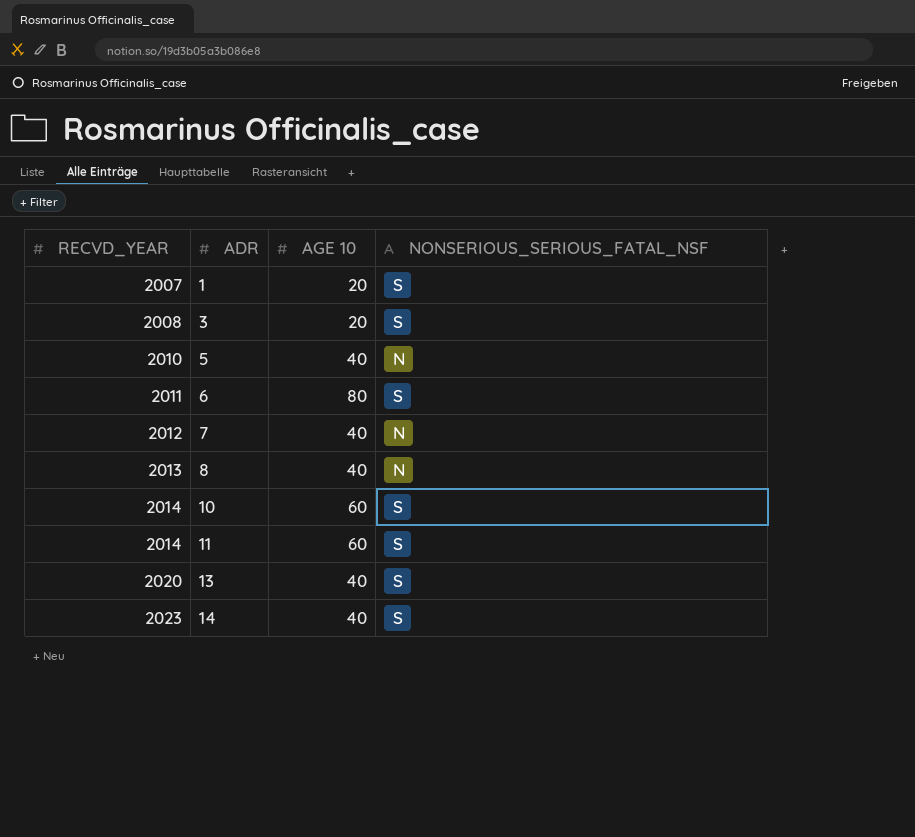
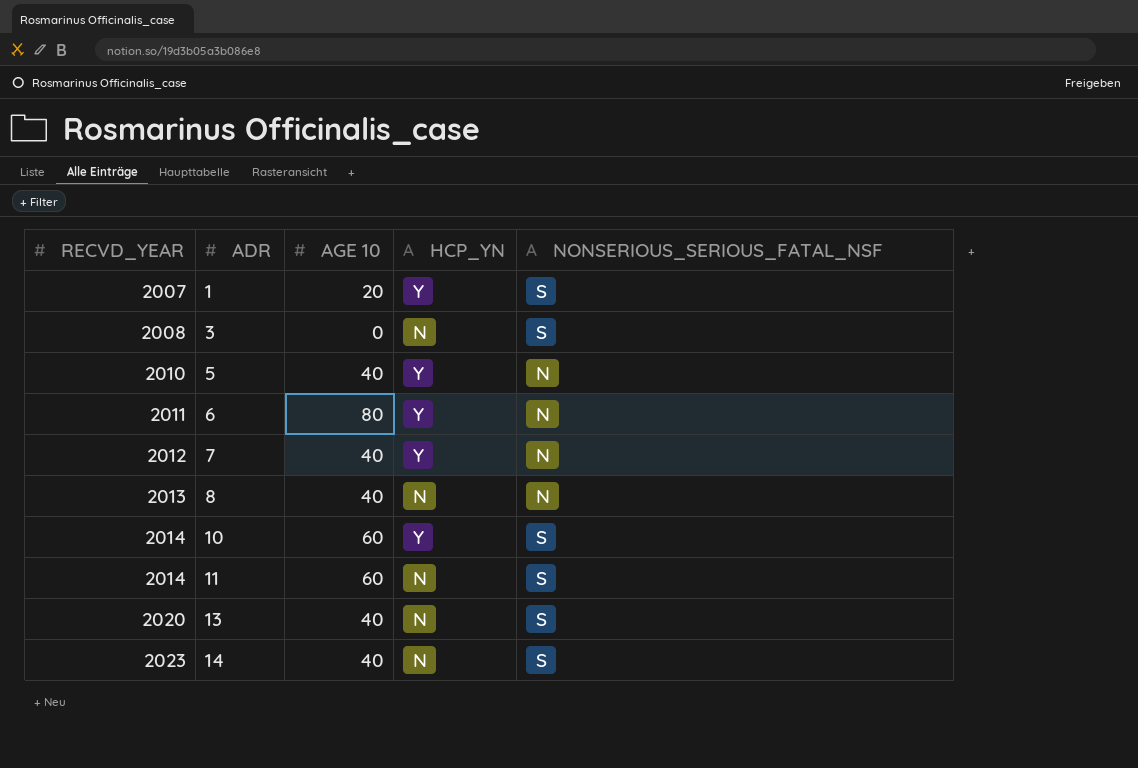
column HCP_YN | position: none -> 4
3 | AGE 10: 20 -> 0
6 | NONSERIOUS_SERIOUS_FATAL_NSF: S -> N

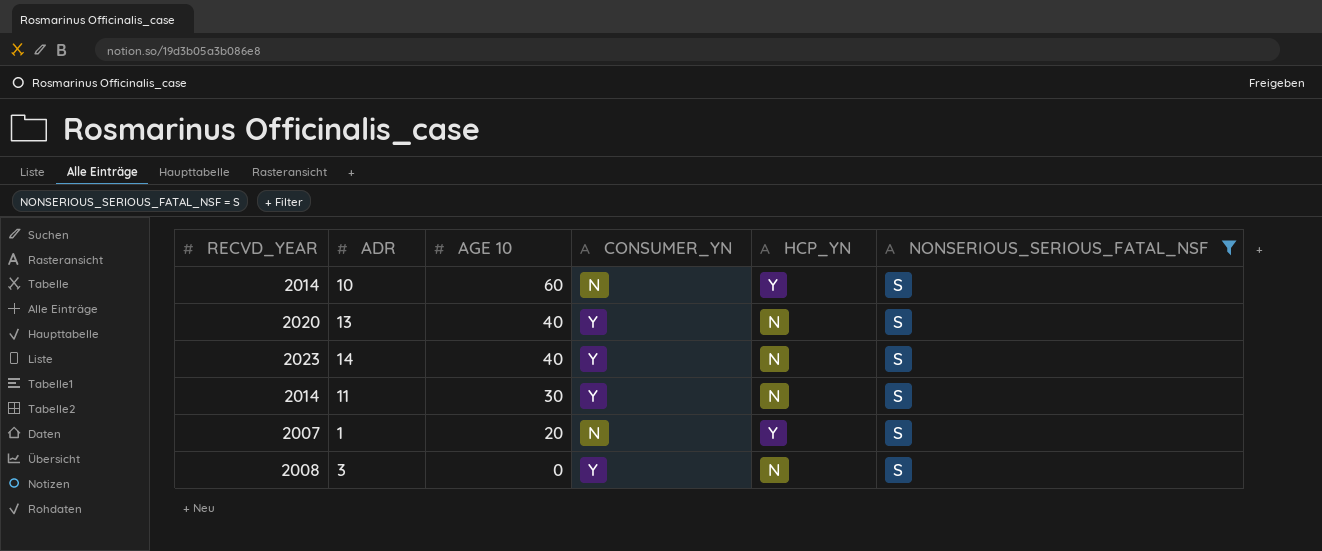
filter: none -> NONSERIOUS_SERIOUS_FATAL_NSF = S
row order: RECVD_YEAR ascending -> AGE 10 descending
column CONSUMER_YN | position: none -> 4
11 | AGE 10: 60 -> 30

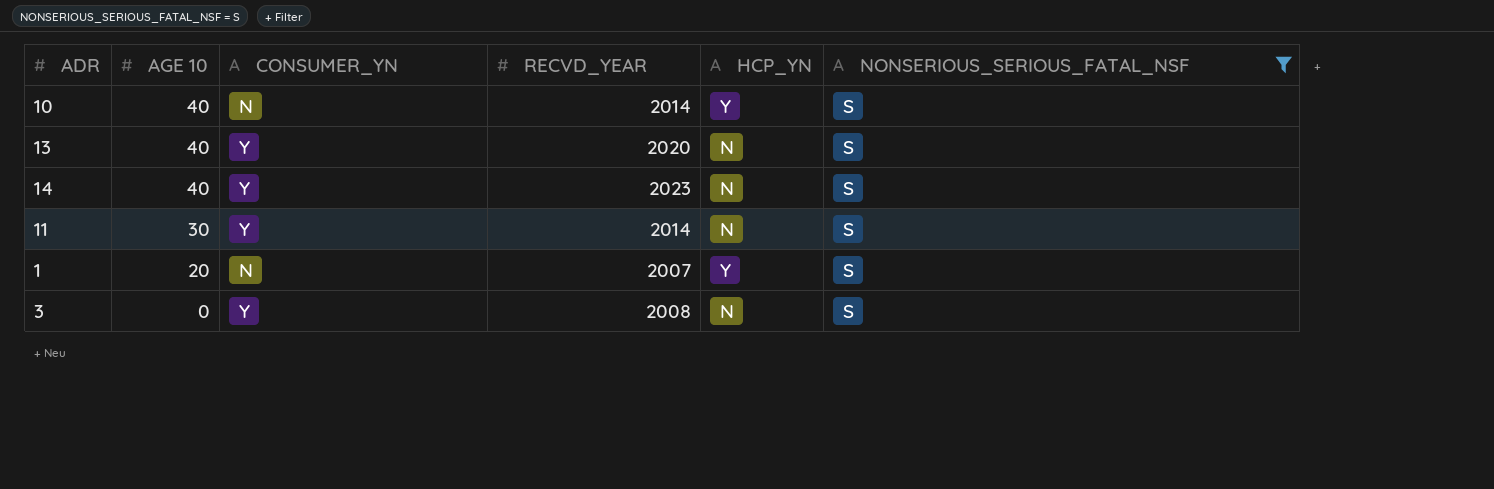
column RECVD_YEAR | position: 1 -> 4
10 | AGE 10: 60 -> 40

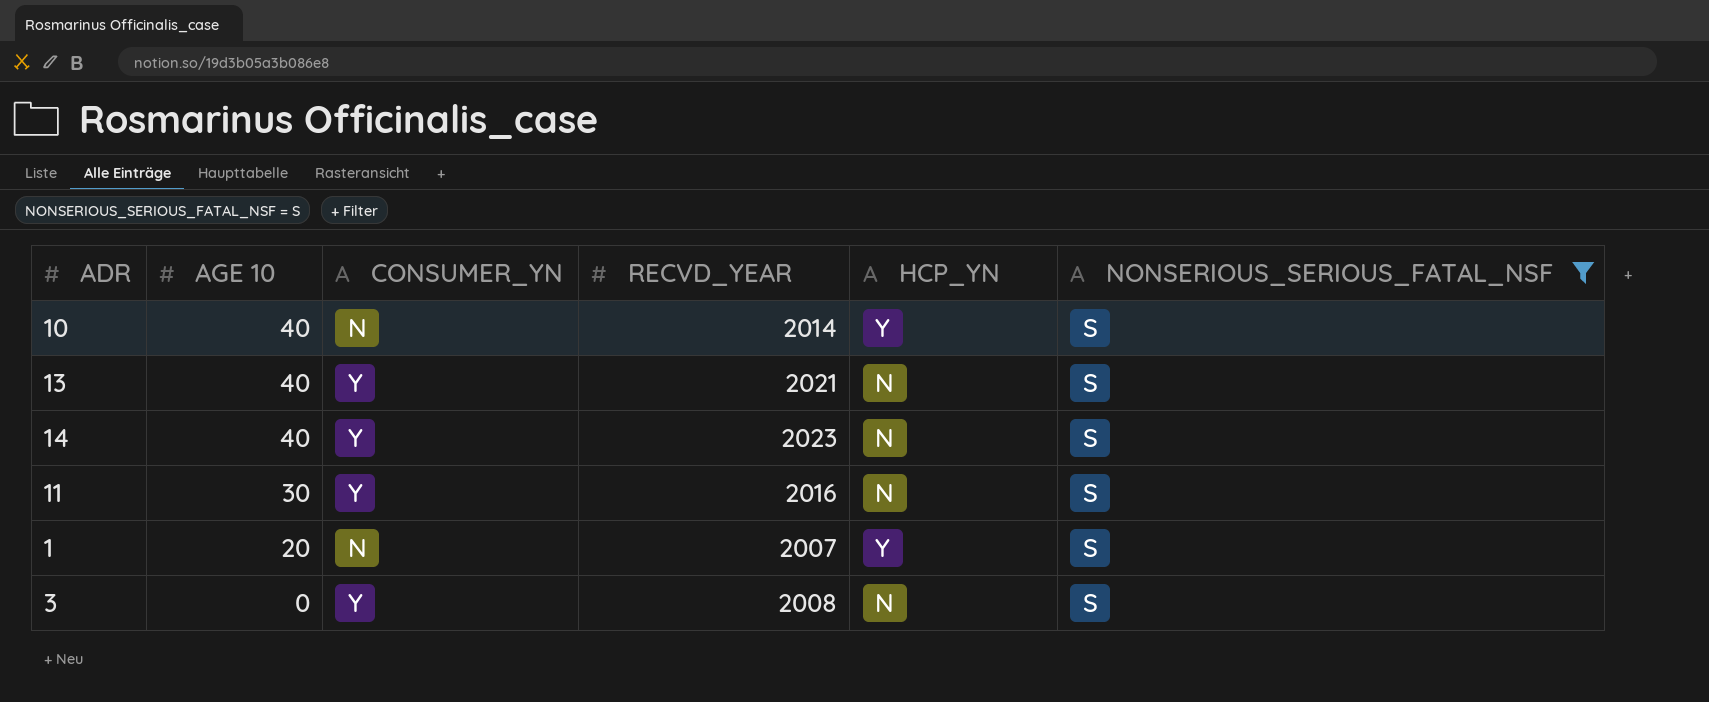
13 | RECVD_YEAR: 2020 -> 2021
11 | RECVD_YEAR: 2014 -> 2016

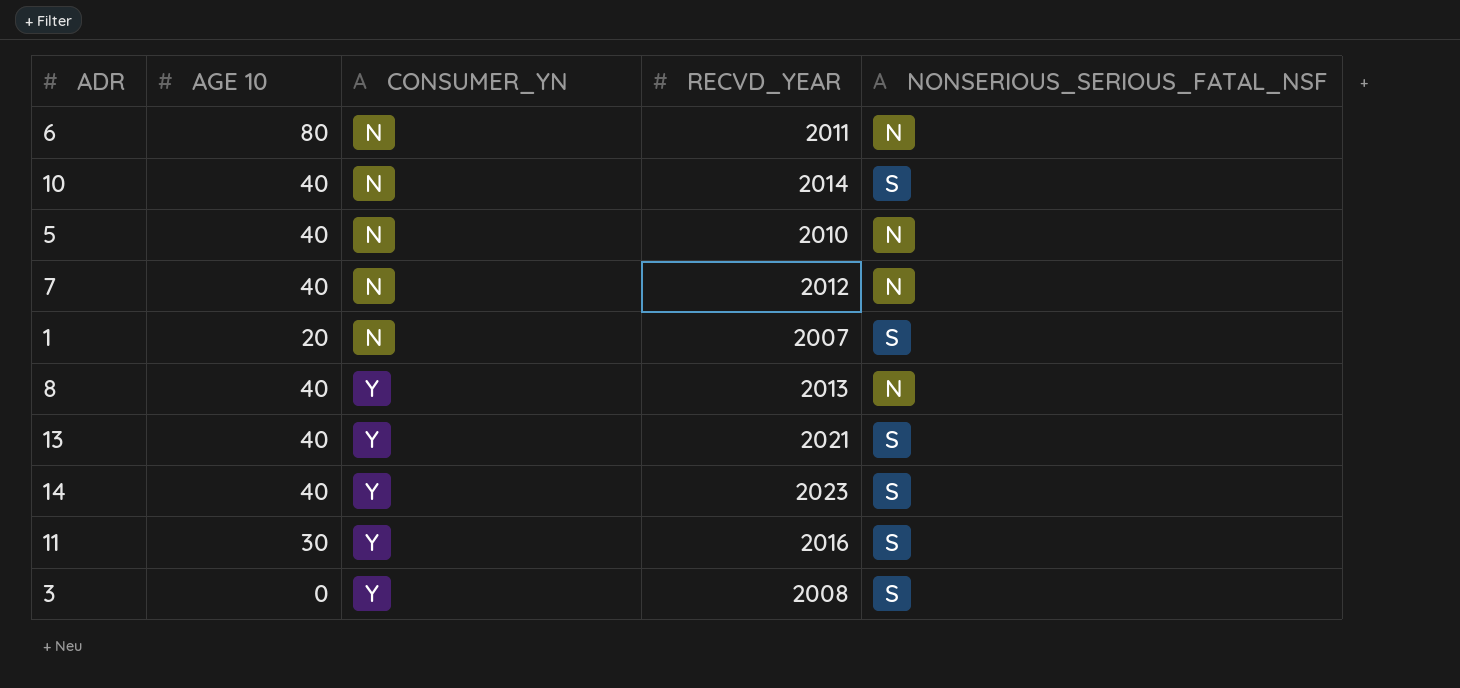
filter: NONSERIOUS_SERIOUS_FATAL_NSF = S -> none
row order: AGE 10 descending -> CONSUMER_YN ascending
column HCP_YN | position: 5 -> none

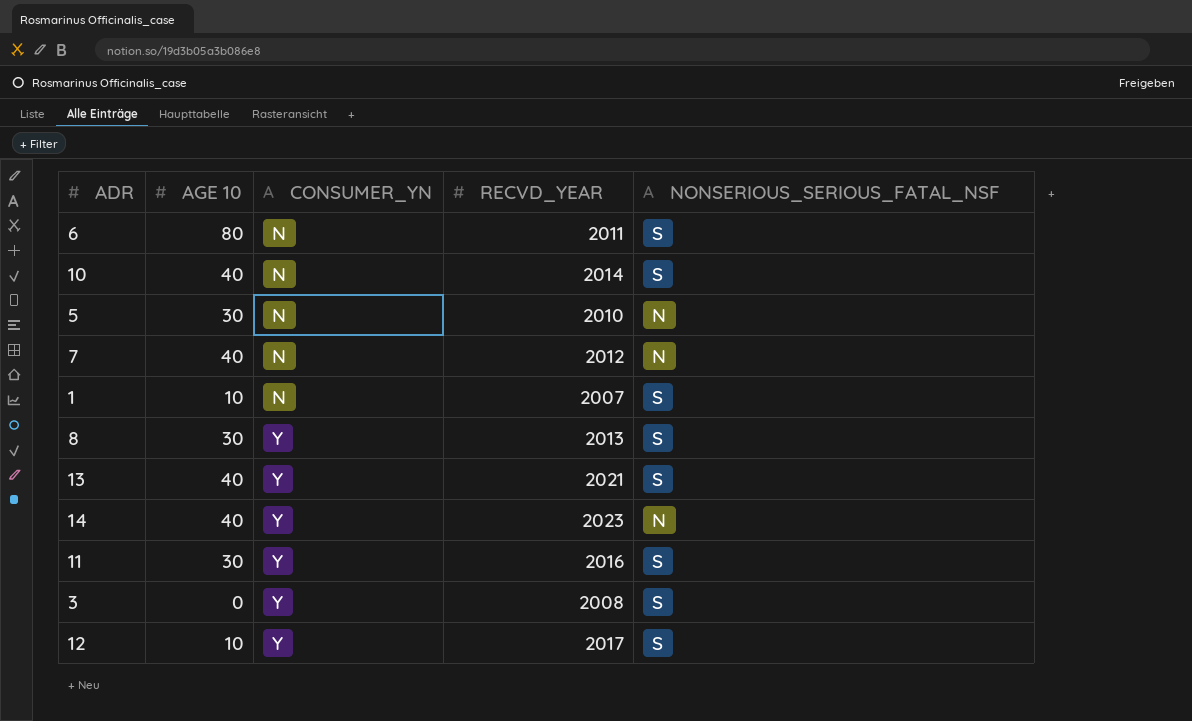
6 | NONSERIOUS_SERIOUS_FATAL_NSF: N -> S
5 | AGE 10: 40 -> 30
1 | AGE 10: 20 -> 10
8 | AGE 10: 40 -> 30
8 | NONSERIOUS_SERIOUS_FATAL_NSF: N -> S
14 | NONSERIOUS_SERIOUS_FATAL_NSF: S -> N
row 12: none -> 10 | Y | 2017 | S

